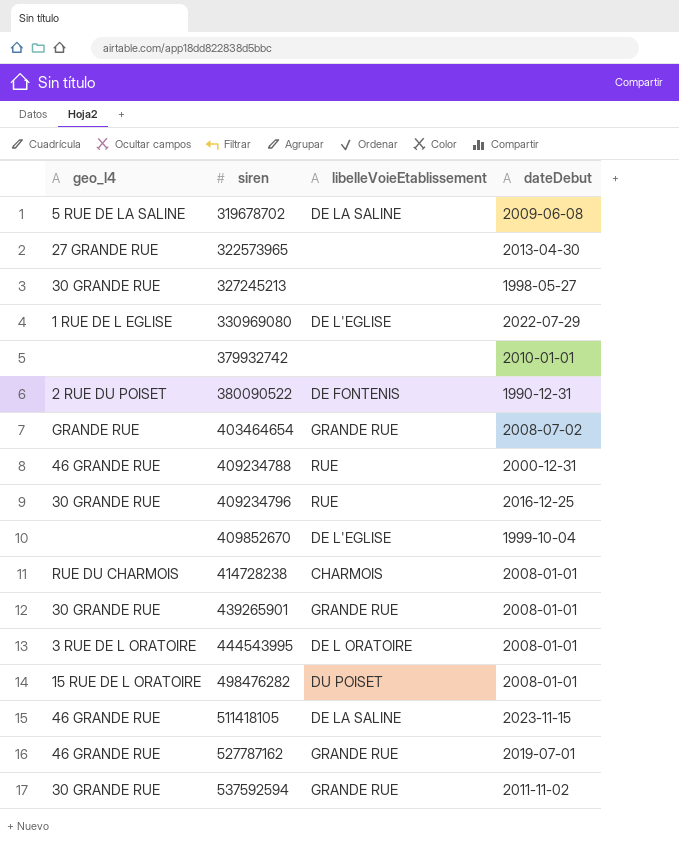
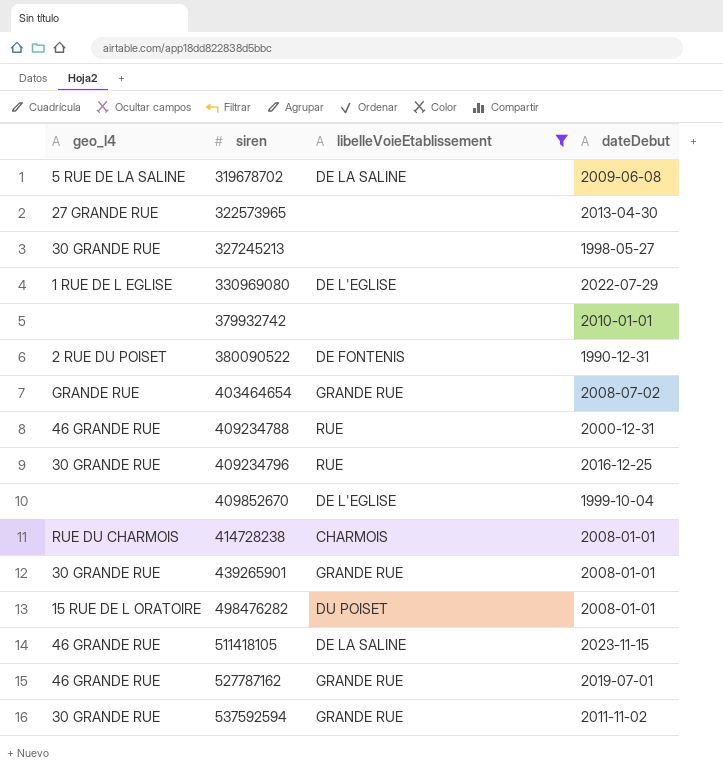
filter: none -> libelleVoieEtablissement != DE L ORATOIRE

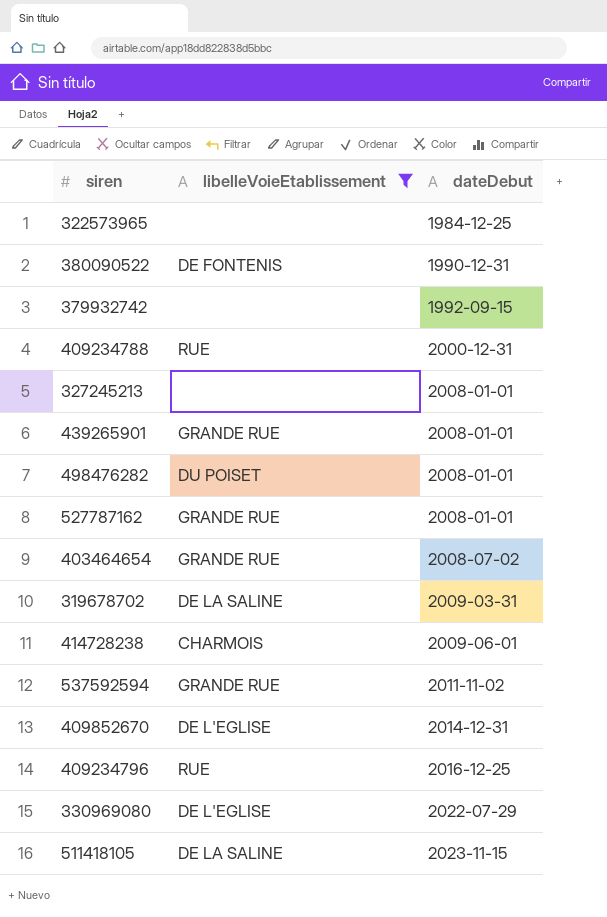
row order: siren ascending -> dateDebut ascending
column geo_l4 | position: 1 -> none
322573965 | dateDebut: 2013-04-30 -> 1984-12-25
379932742 | dateDebut: 2010-01-01 -> 1992-09-15
327245213 | dateDebut: 1998-05-27 -> 2008-01-01
527787162 | dateDebut: 2019-07-01 -> 2008-01-01
319678702 | dateDebut: 2009-06-08 -> 2009-03-31
414728238 | dateDebut: 2008-01-01 -> 2009-06-01
409852670 | dateDebut: 1999-10-04 -> 2014-12-31

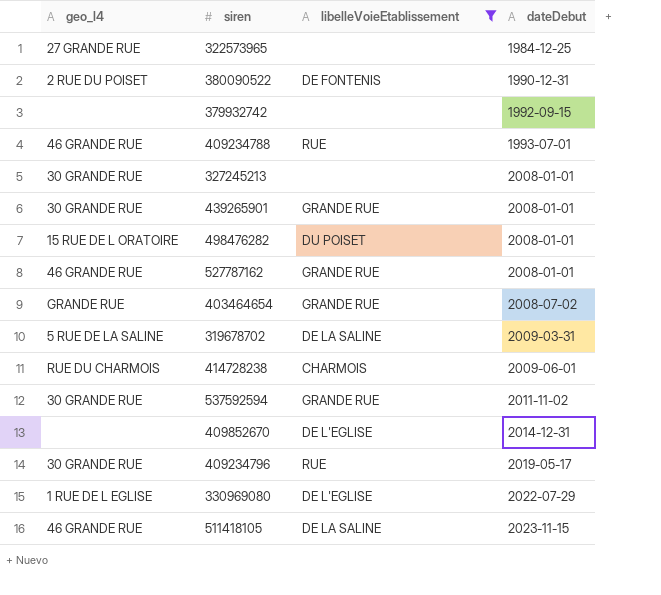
column geo_l4 | position: none -> 1
409234788 | dateDebut: 2000-12-31 -> 1993-07-01
409234796 | dateDebut: 2016-12-25 -> 2019-05-17

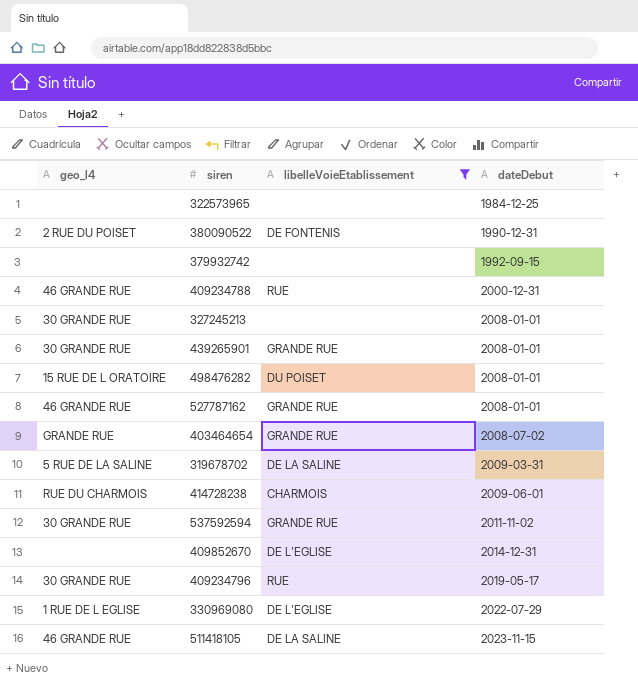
322573965 | geo_l4: 27 GRANDE RUE -> none
409234788 | dateDebut: 1993-07-01 -> 2000-12-31

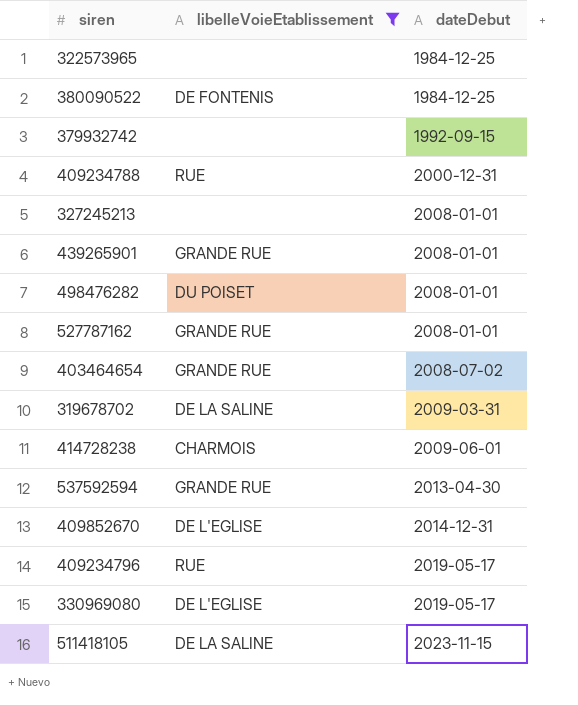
column geo_l4 | position: 1 -> none
380090522 | dateDebut: 1990-12-31 -> 1984-12-25
537592594 | dateDebut: 2011-11-02 -> 2013-04-30
330969080 | dateDebut: 2022-07-29 -> 2019-05-17

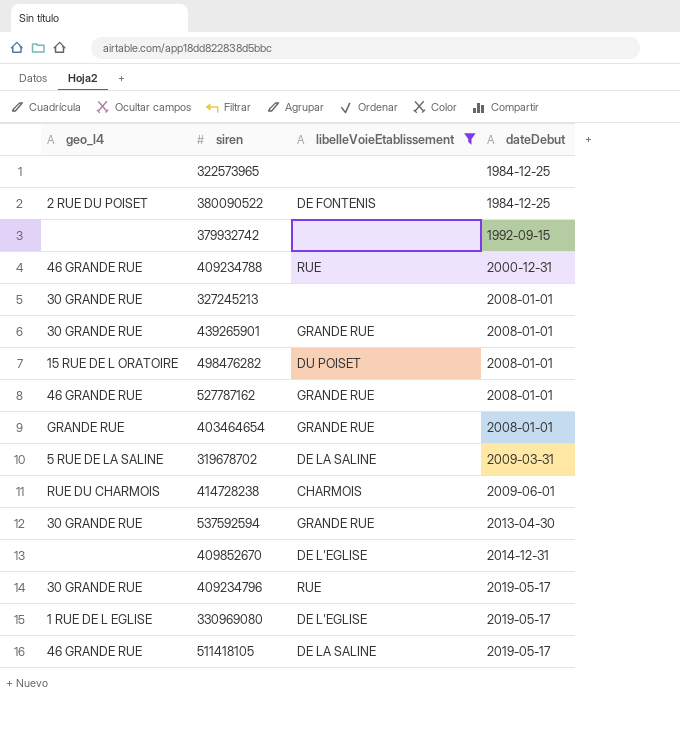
column geo_l4 | position: none -> 1
403464654 | dateDebut: 2008-07-02 -> 2008-01-01
511418105 | dateDebut: 2023-11-15 -> 2019-05-17

